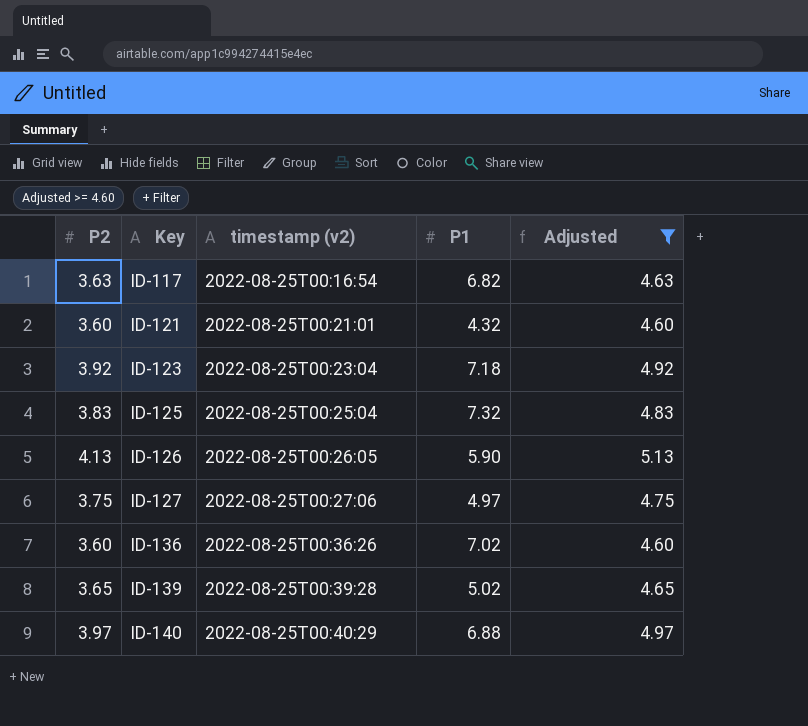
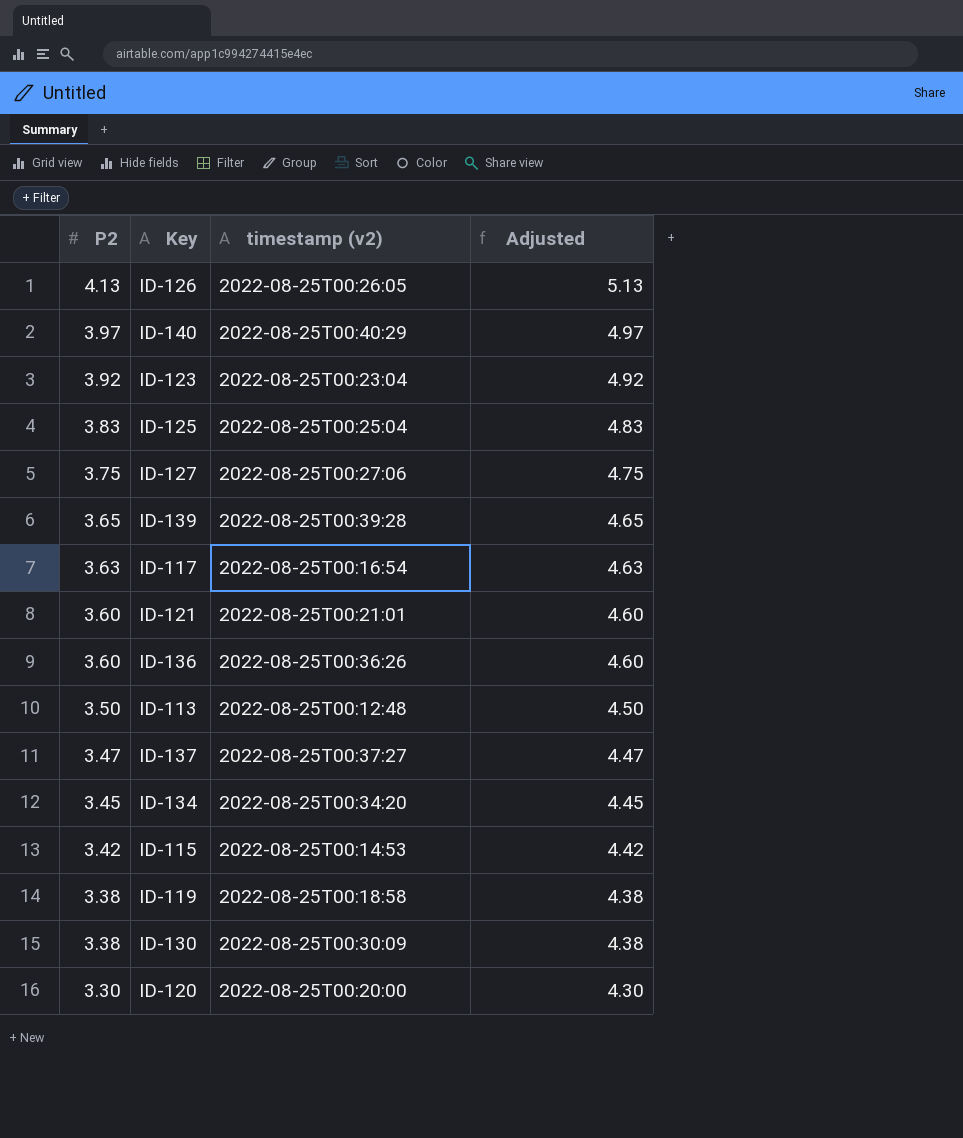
filter: Adjusted >= 4.60 -> none
row order: Key ascending -> P2 descending
column P1 | position: 4 -> none

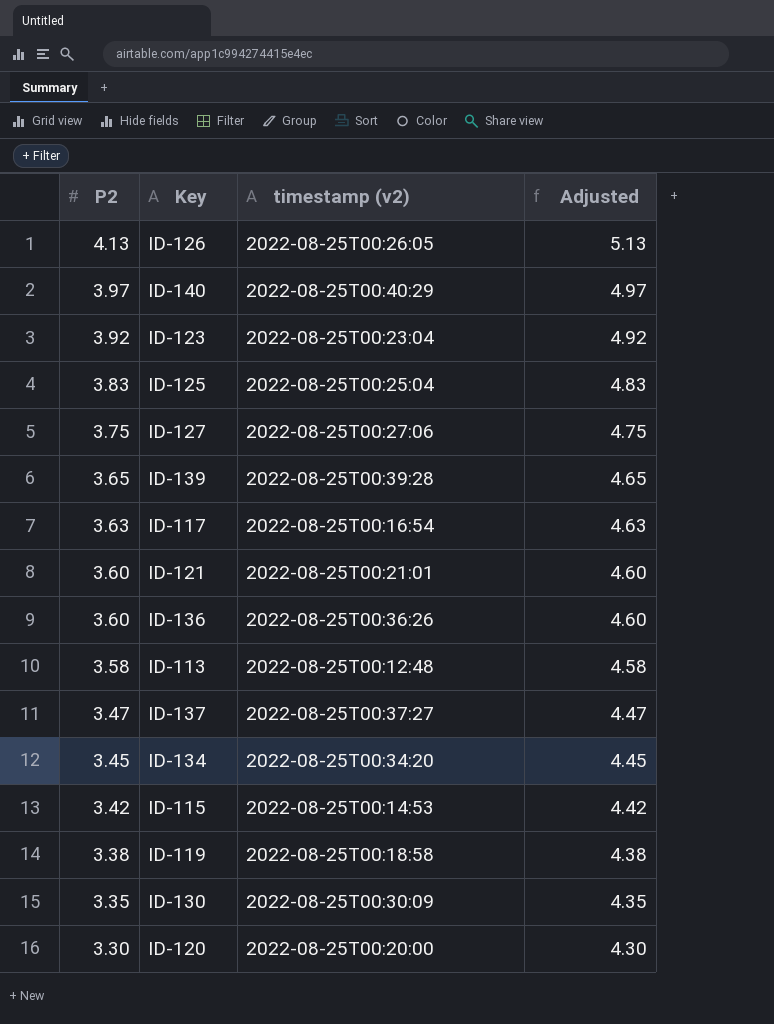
ID-113 | P2: 3.50 -> 3.58
ID-113 | Adjusted: 4.50 -> 4.58
ID-130 | P2: 3.38 -> 3.35
ID-130 | Adjusted: 4.38 -> 4.35

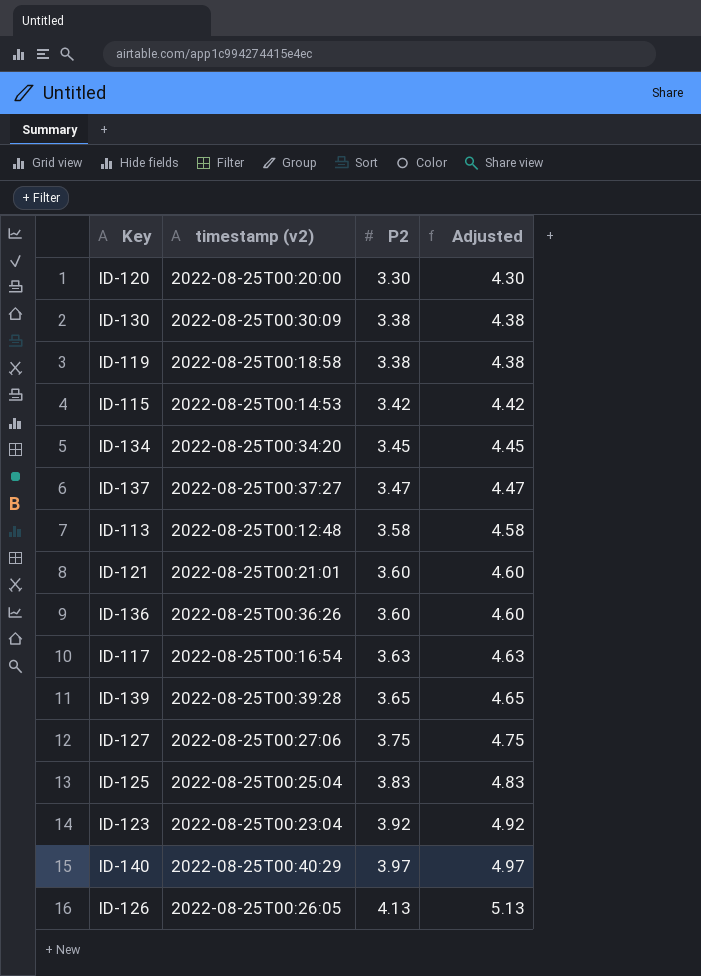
row order: P2 descending -> P2 ascending
column P2 | position: 1 -> 3
ID-130 | P2: 3.35 -> 3.38
ID-130 | Adjusted: 4.35 -> 4.38

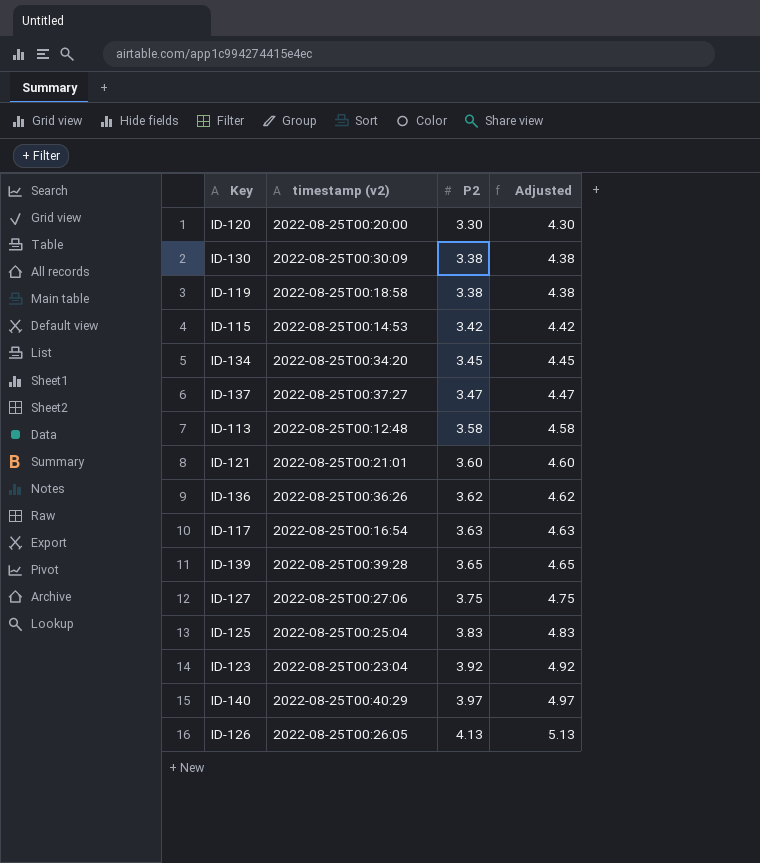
ID-136 | P2: 3.60 -> 3.62
ID-136 | Adjusted: 4.60 -> 4.62

